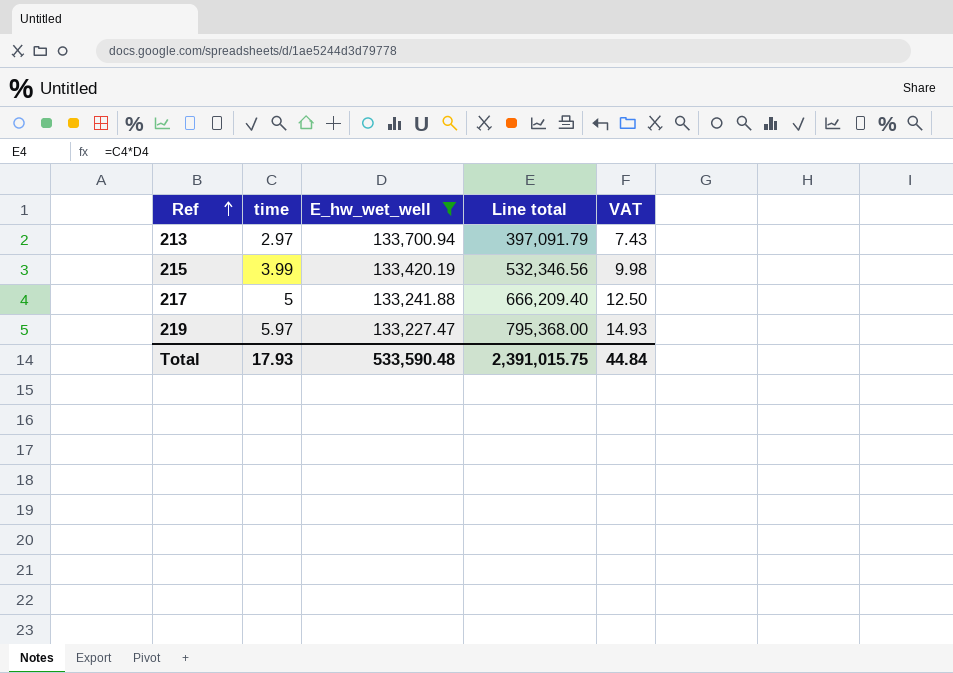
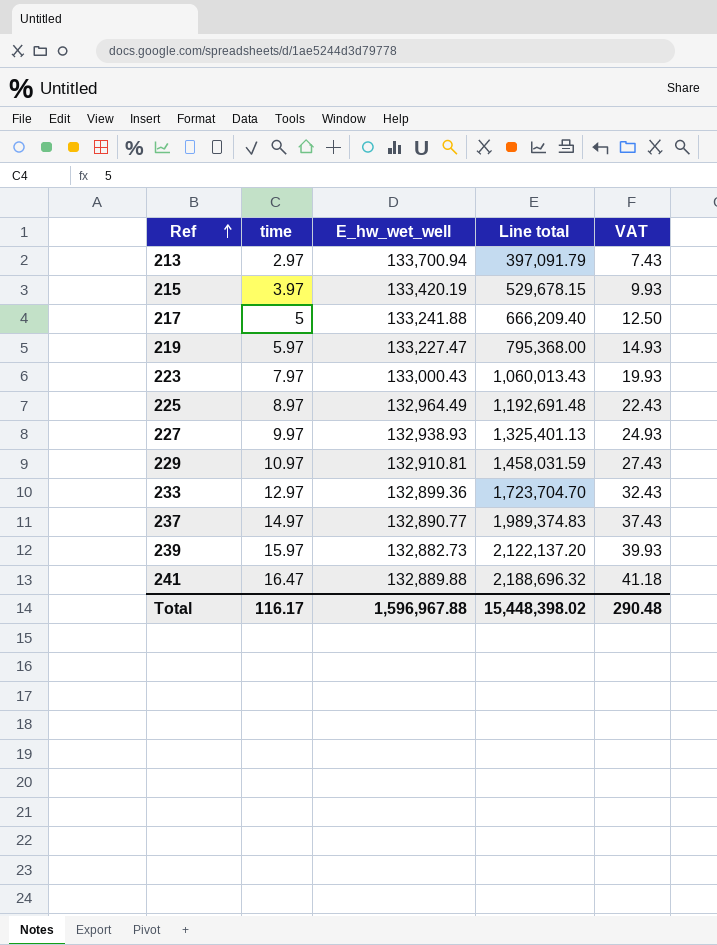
filter: E_hw_wet_well >= 133,227.47 -> none
215 | time: 3.99 -> 3.97
215 | Line total: 532,346.56 -> 529,678.15
215 | VAT: 9.98 -> 9.93
Total | time: 17.93 -> 116.17
Total | E_hw_wet_well: 533,590.48 -> 1,596,967.88
Total | Line total: 2,391,015.75 -> 15,448,398.02
Total | VAT: 44.84 -> 290.48

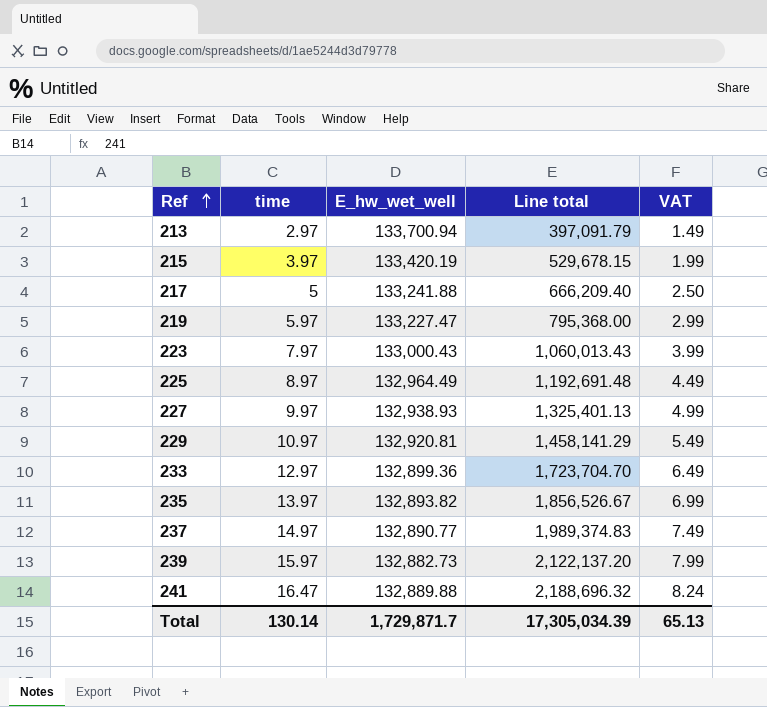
column VAT | formula: [time] * 2.5 -> [time] * 0.5
229 | E_hw_wet_well: 132,910.81 -> 132,920.81
229 | Line total: 1,458,031.59 -> 1,458,141.29
row 235: none -> 13.97 | 132,893.82 | 1,856,526.67 | 6.99
Total | time: 116.17 -> 130.14
Total | E_hw_wet_well: 1,596,967.88 -> 1,729,871.7
Total | Line total: 15,448,398.02 -> 17,305,034.39
Total | VAT: 290.48 -> 65.13

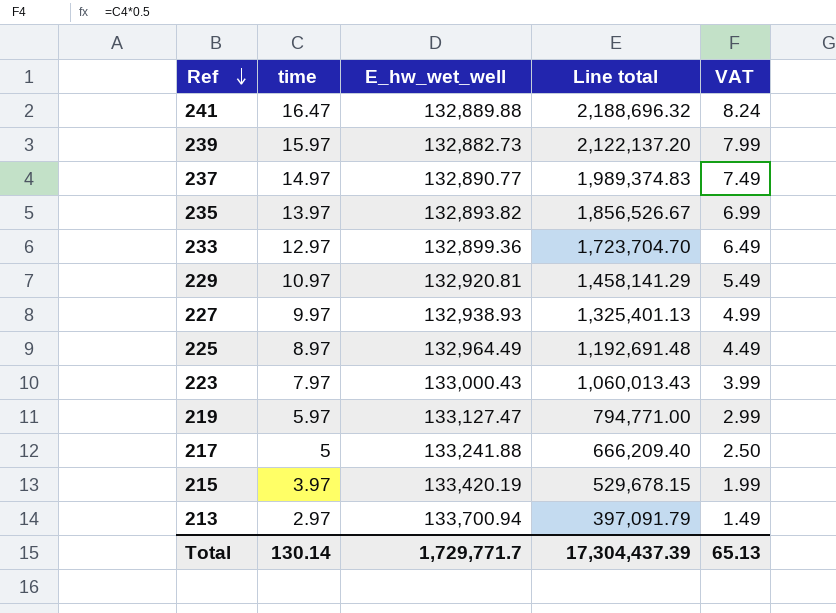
row order: Ref ascending -> Ref descending
219 | E_hw_wet_well: 133,227.47 -> 133,127.47
219 | Line total: 795,368.00 -> 794,771.00
Total | E_hw_wet_well: 1,729,871.7 -> 1,729,771.7
Total | Line total: 17,305,034.39 -> 17,304,437.39

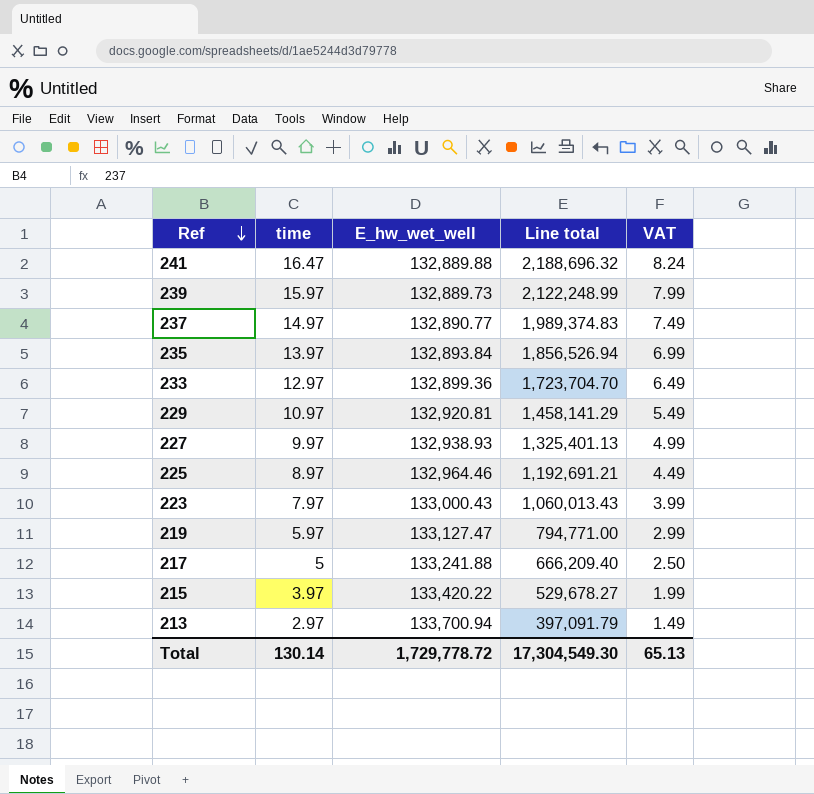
239 | E_hw_wet_well: 132,882.73 -> 132,889.73
239 | Line total: 2,122,137.20 -> 2,122,248.99
235 | E_hw_wet_well: 132,893.82 -> 132,893.84
235 | Line total: 1,856,526.67 -> 1,856,526.94
225 | E_hw_wet_well: 132,964.49 -> 132,964.46
225 | Line total: 1,192,691.48 -> 1,192,691.21
215 | E_hw_wet_well: 133,420.19 -> 133,420.22
215 | Line total: 529,678.15 -> 529,678.27
Total | E_hw_wet_well: 1,729,771.7 -> 1,729,778.72
Total | Line total: 17,304,437.39 -> 17,304,549.30

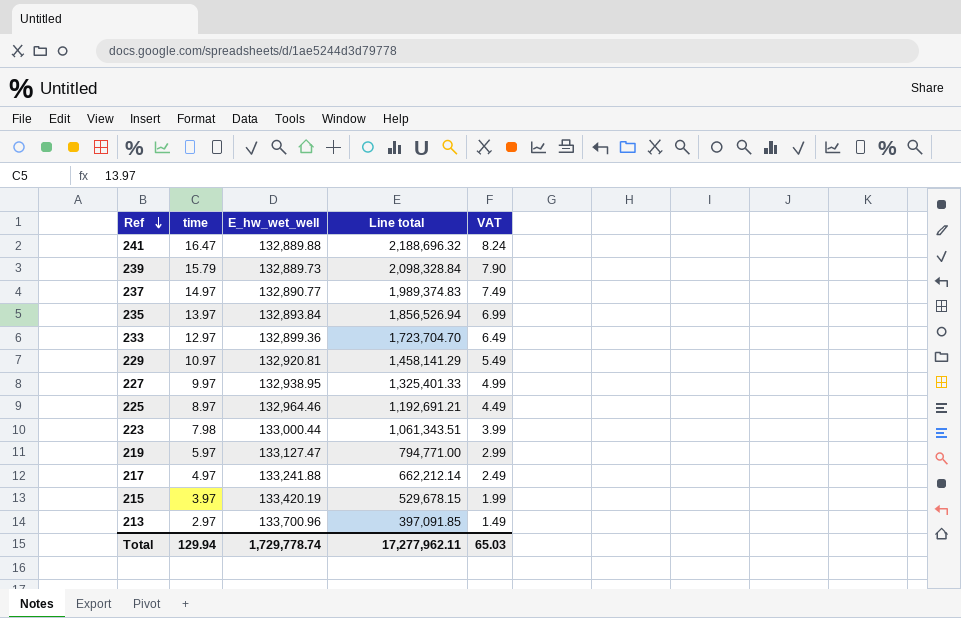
239 | time: 15.97 -> 15.79
239 | Line total: 2,122,248.99 -> 2,098,328.84
239 | VAT: 7.99 -> 7.90
227 | E_hw_wet_well: 132,938.93 -> 132,938.95
227 | Line total: 1,325,401.13 -> 1,325,401.33
223 | time: 7.97 -> 7.98
223 | E_hw_wet_well: 133,000.43 -> 133,000.44
223 | Line total: 1,060,013.43 -> 1,061,343.51
217 | time: 5 -> 4.97
217 | Line total: 666,209.40 -> 662,212.14
217 | VAT: 2.50 -> 2.49
215 | E_hw_wet_well: 133,420.22 -> 133,420.19
215 | Line total: 529,678.27 -> 529,678.15
213 | E_hw_wet_well: 133,700.94 -> 133,700.96
213 | Line total: 397,091.79 -> 397,091.85
Total | time: 130.14 -> 129.94
Total | E_hw_wet_well: 1,729,778.72 -> 1,729,778.74
Total | Line total: 17,304,549.30 -> 17,277,962.11
Total | VAT: 65.13 -> 65.03

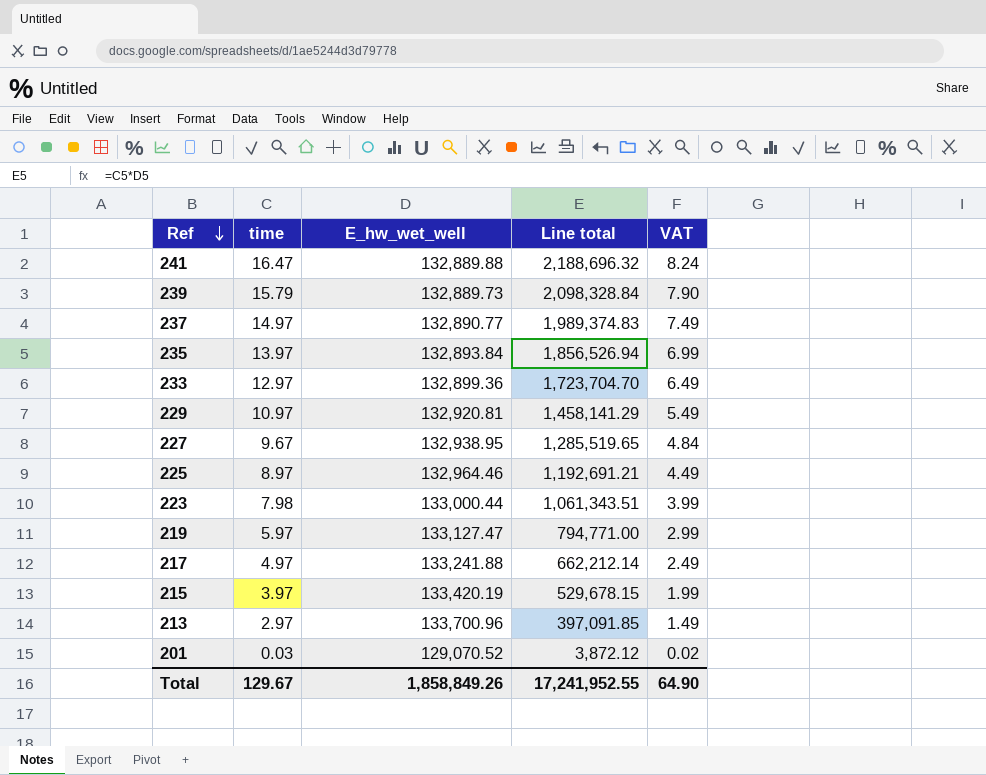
227 | time: 9.97 -> 9.67
227 | Line total: 1,325,401.33 -> 1,285,519.65
227 | VAT: 4.99 -> 4.84
row 201: none -> 0.03 | 129,070.52 | 3,872.12 | 0.02
Total | time: 129.94 -> 129.67
Total | E_hw_wet_well: 1,729,778.74 -> 1,858,849.26
Total | Line total: 17,277,962.11 -> 17,241,952.55
Total | VAT: 65.03 -> 64.90

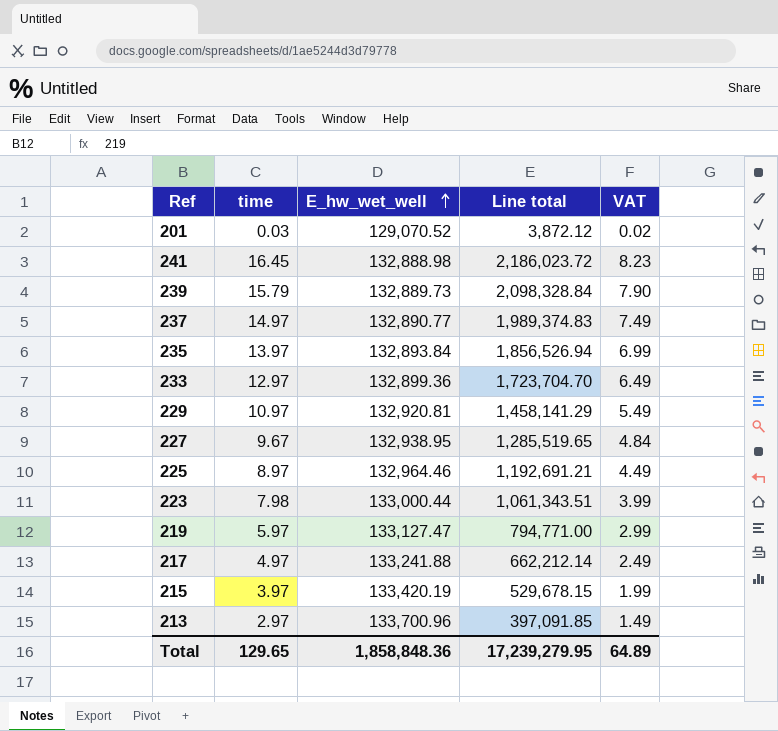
row order: Ref descending -> E_hw_wet_well ascending
241 | time: 16.47 -> 16.45
241 | E_hw_wet_well: 132,889.88 -> 132,888.98
241 | Line total: 2,188,696.32 -> 2,186,023.72
241 | VAT: 8.24 -> 8.23
Total | time: 129.67 -> 129.65
Total | E_hw_wet_well: 1,858,849.26 -> 1,858,848.36
Total | Line total: 17,241,952.55 -> 17,239,279.95
Total | VAT: 64.90 -> 64.89

